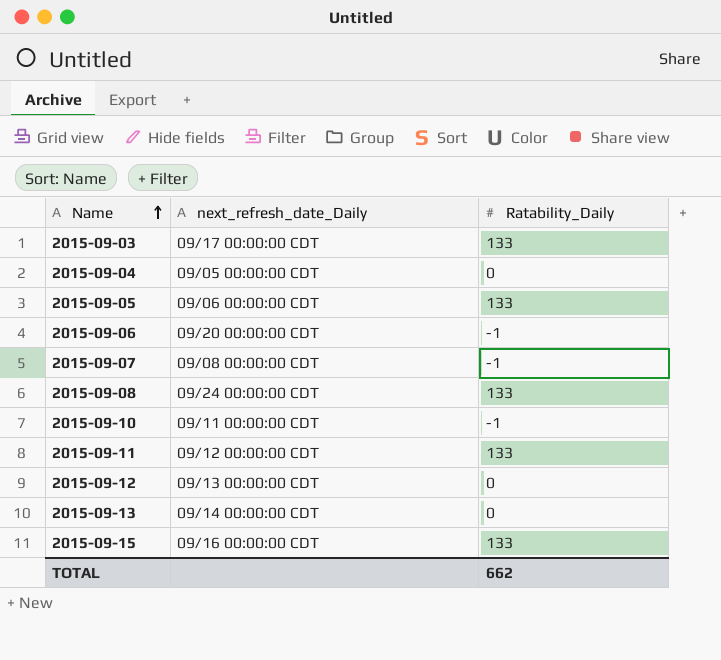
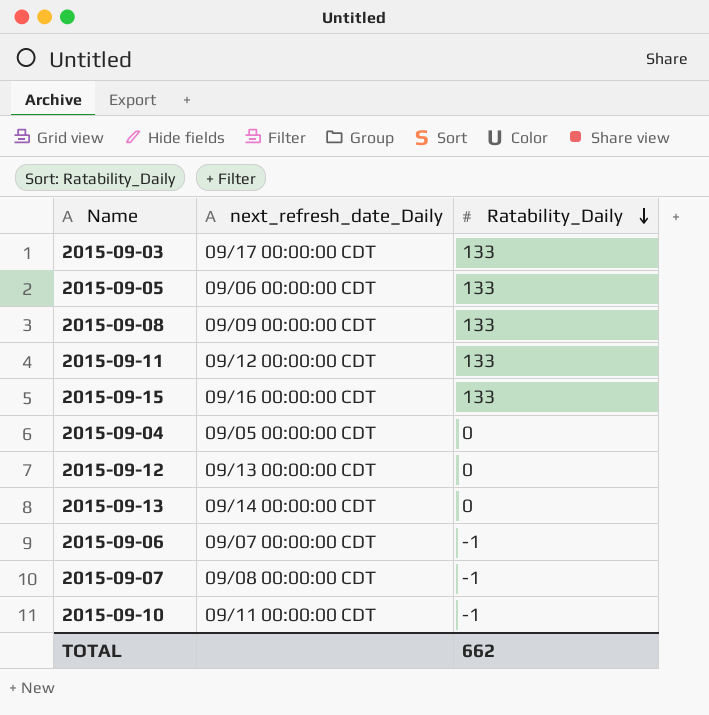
row order: Name ascending -> Ratability_Daily descending
2015-09-08 | next_refresh_date_Daily: 09/24 00:00:00 CDT -> 09/09 00:00:00 CDT
2015-09-06 | next_refresh_date_Daily: 09/20 00:00:00 CDT -> 09/07 00:00:00 CDT

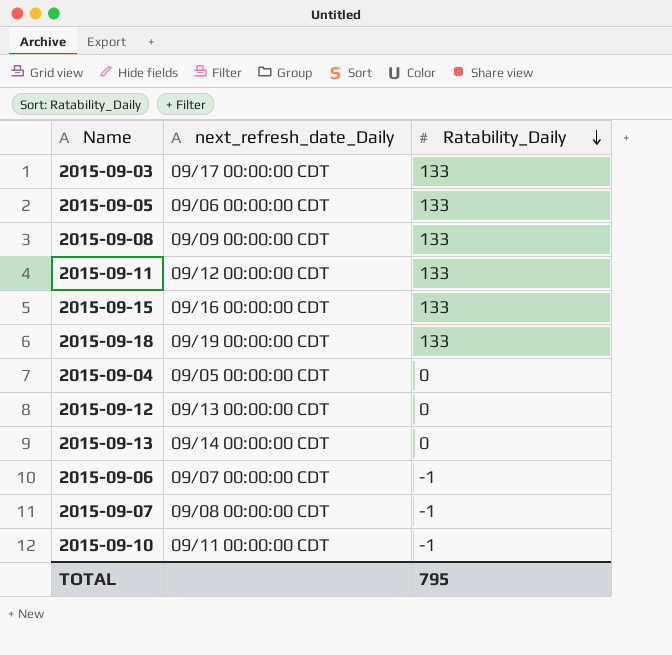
row 2015-09-18: none -> 09/19 00:00:00 CDT | 133
TOTAL | Ratability_Daily: 662 -> 795

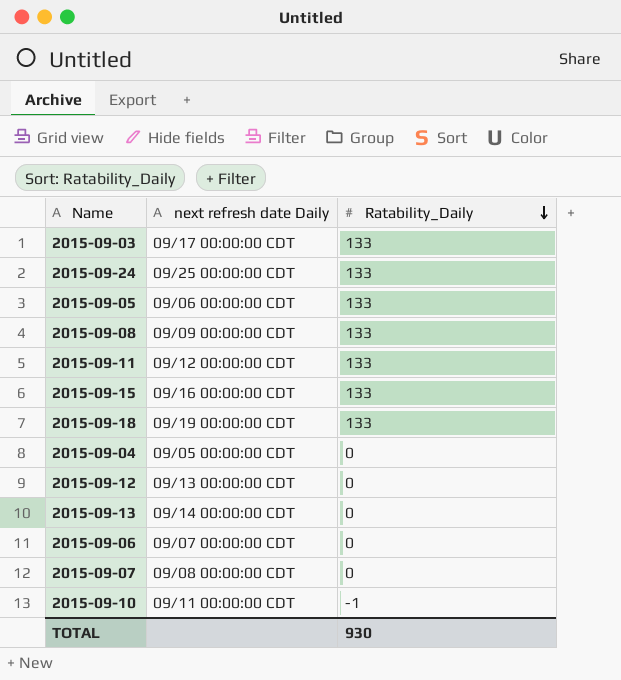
column name: next_refresh_date_Daily -> next refresh date Daily
row 2015-09-24: none -> 09/25 00:00:00 CDT | 133
2015-09-06 | Ratability_Daily: -1 -> 0
2015-09-07 | Ratability_Daily: -1 -> 0
TOTAL | Ratability_Daily: 795 -> 930

